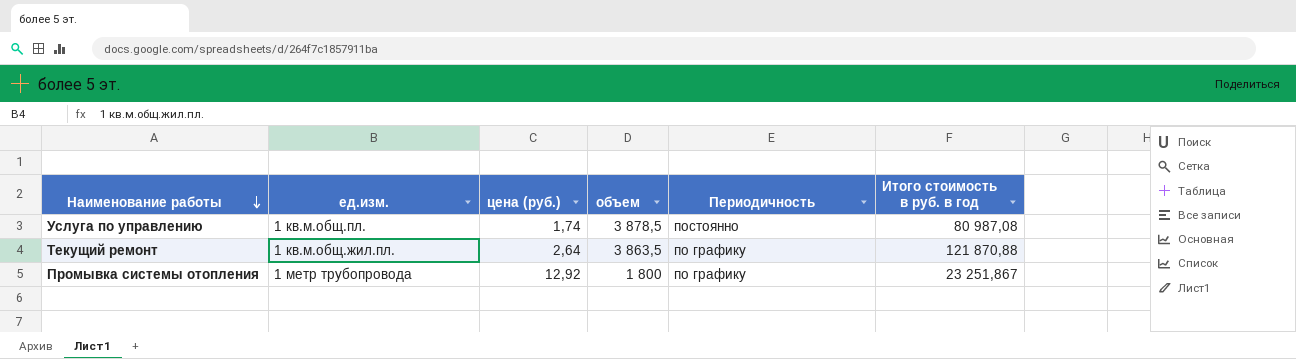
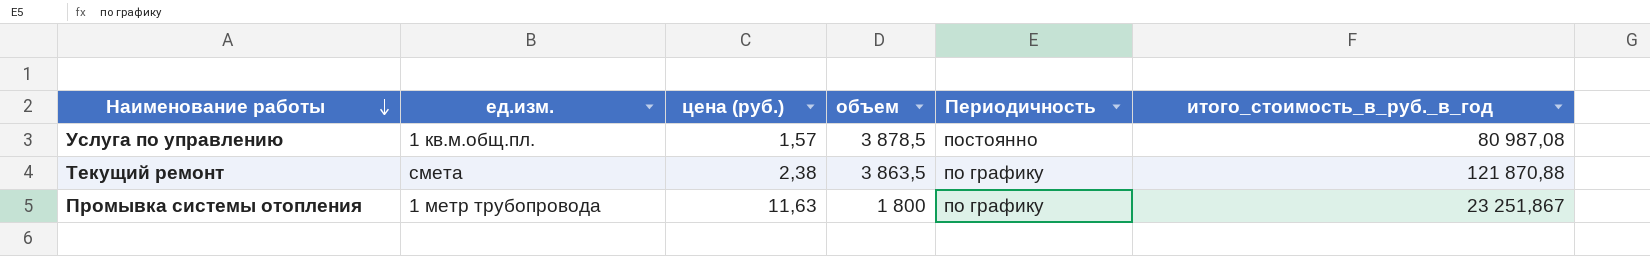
column name: Итого стоимость в руб. в год -> итого_стоимость_в_руб._в_год
Услуга по управлению | цена (руб.): 1,74 -> 1,57
Текущий ремонт | ед.изм.: 1 кв.м.общ.жил.пл. -> смета
Текущий ремонт | цена (руб.): 2,64 -> 2,38
Промывка системы отопления | цена (руб.): 12,92 -> 11,63

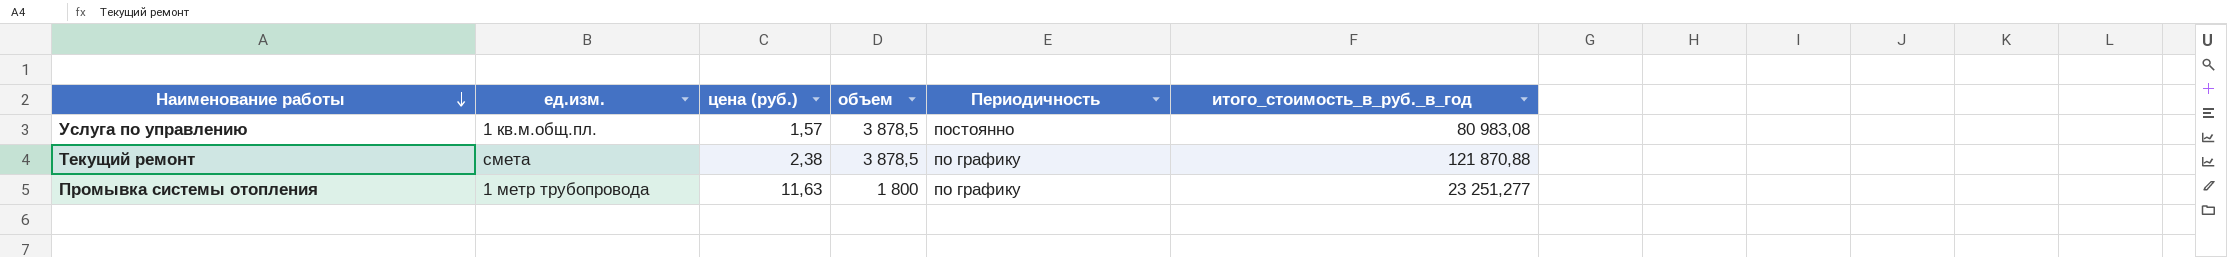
Услуга по управлению | итого_стоимость_в_руб._в_год: 80 987,08 -> 80 983,08
Текущий ремонт | объем: 3 863,5 -> 3 878,5
Промывка системы отопления | итого_стоимость_в_руб._в_год: 23 251,867 -> 23 251,277

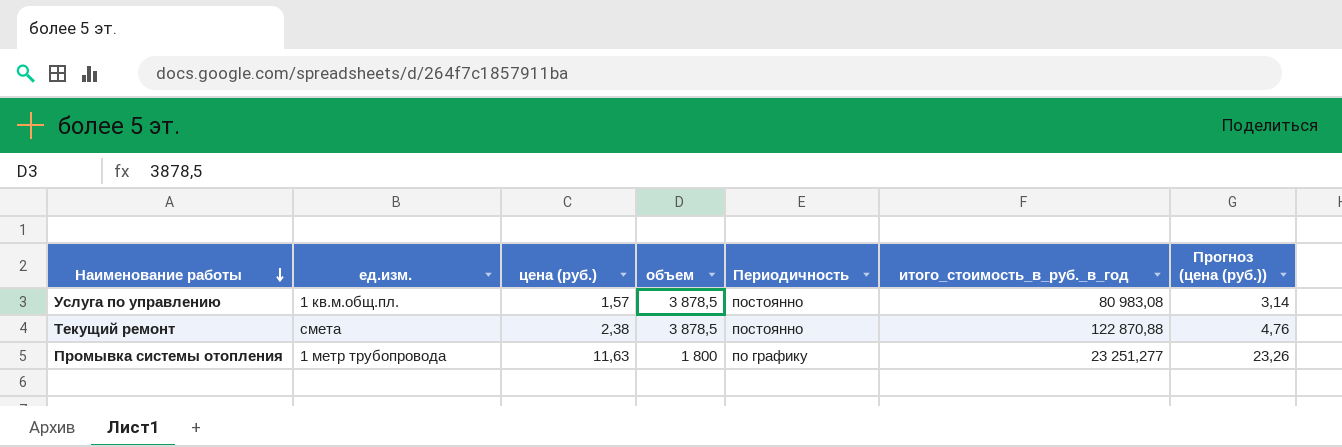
column Прогноз (цена (руб.)) | formula: none -> [цена (руб.)] * 2
Текущий ремонт | Периодичность: по графику -> постоянно
Текущий ремонт | итого_стоимость_в_руб._в_год: 121 870,88 -> 122 870,88

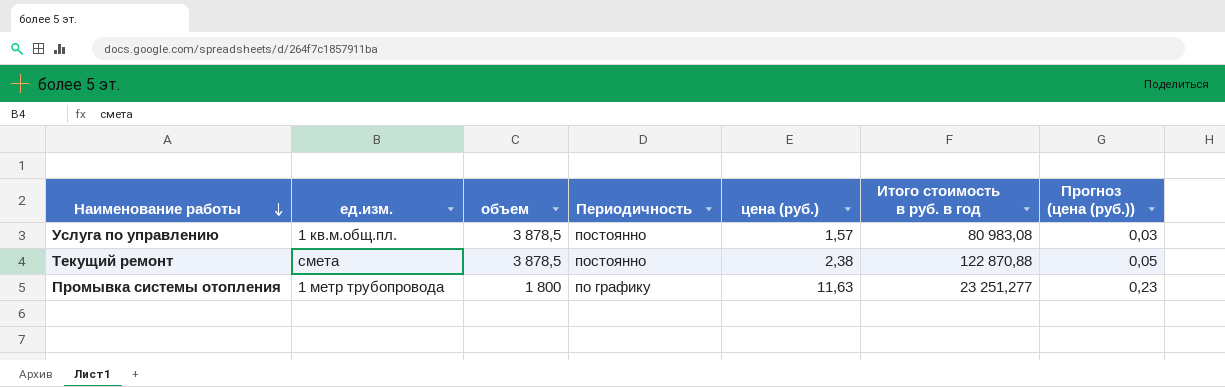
column цена (руб.) | position: 3 -> 5
column name: итого_стоимость_в_руб._в_год -> Итого стоимость в руб. в год
column Прогноз (цена (руб.)) | formula: [цена (руб.)] * 2 -> [цена (руб.)] * 0,02

